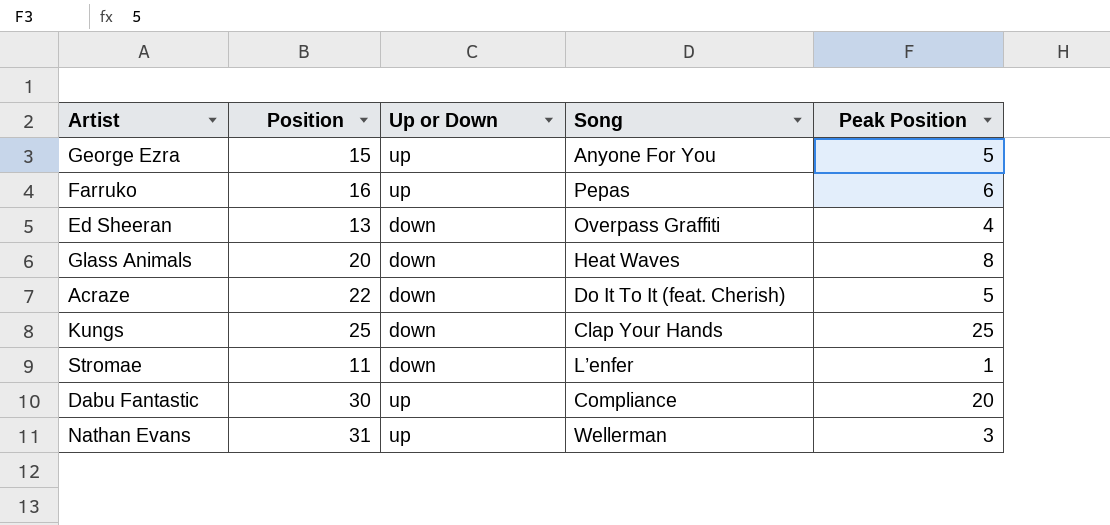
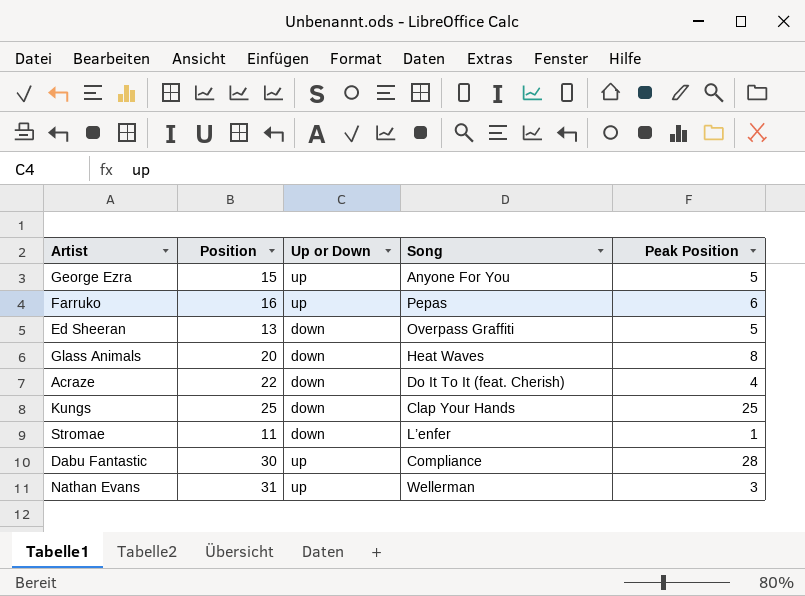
Ed Sheeran | Peak Position: 4 -> 5
Acraze | Peak Position: 5 -> 4
Dabu Fantastic | Peak Position: 20 -> 28

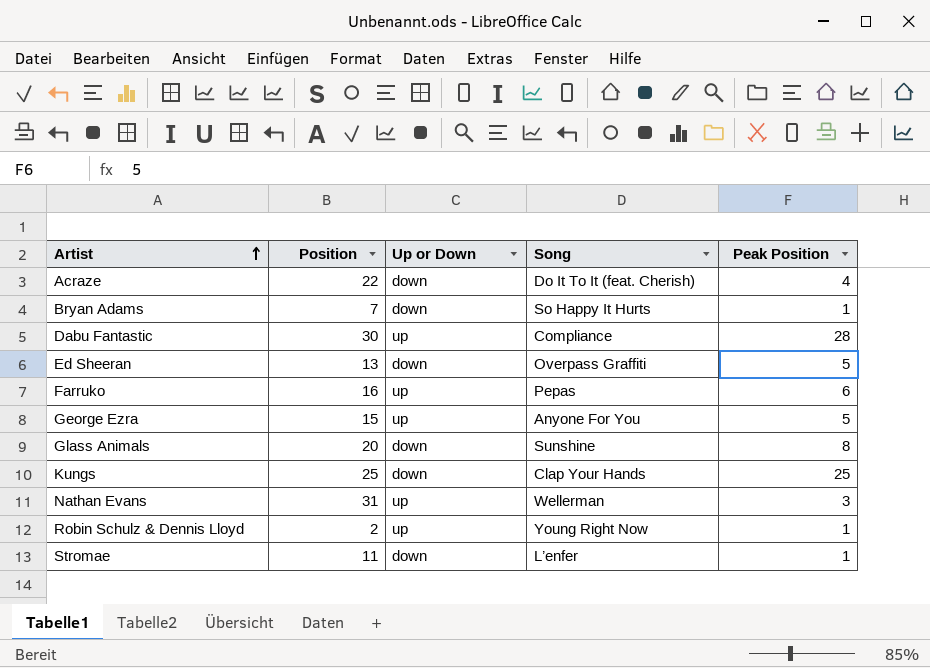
row order: none -> Artist ascending
row Bryan Adams: none -> 7 | down | So Happy It Hurts | 1
Glass Animals | Song: Heat Waves -> Sunshine
row Robin Schulz & Dennis Lloyd: none -> 2 | up | Young Right Now | 1

